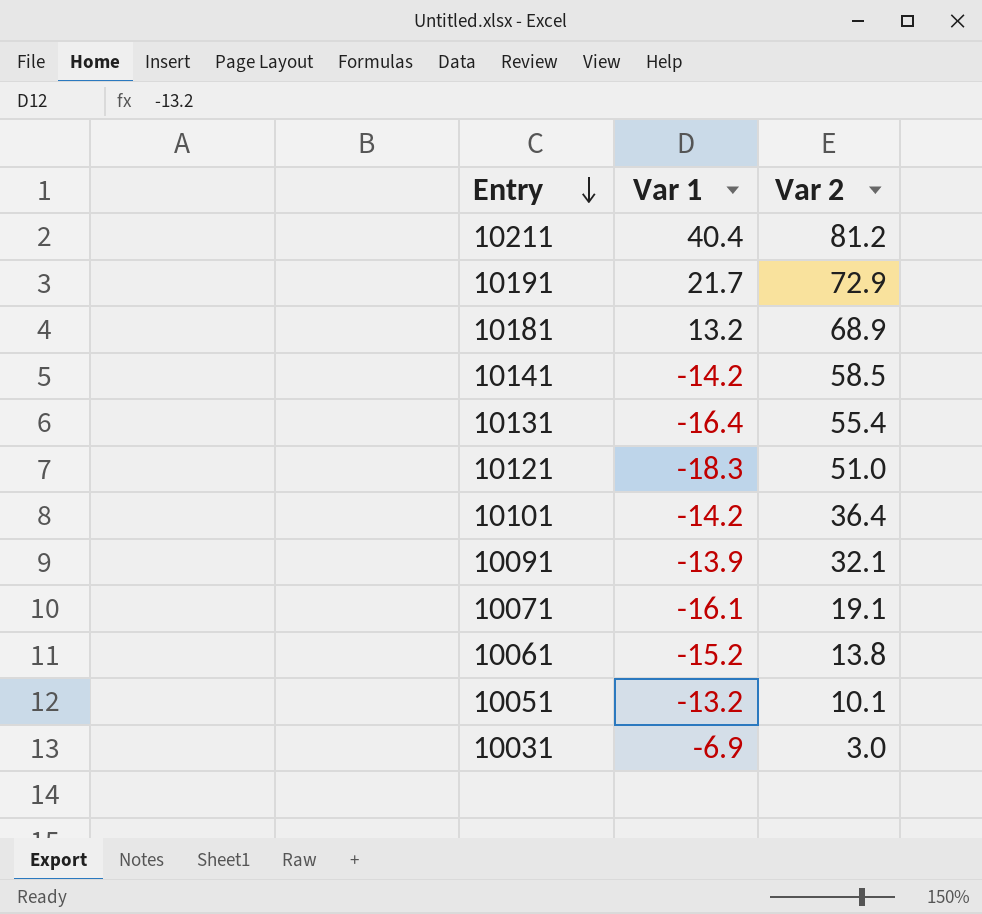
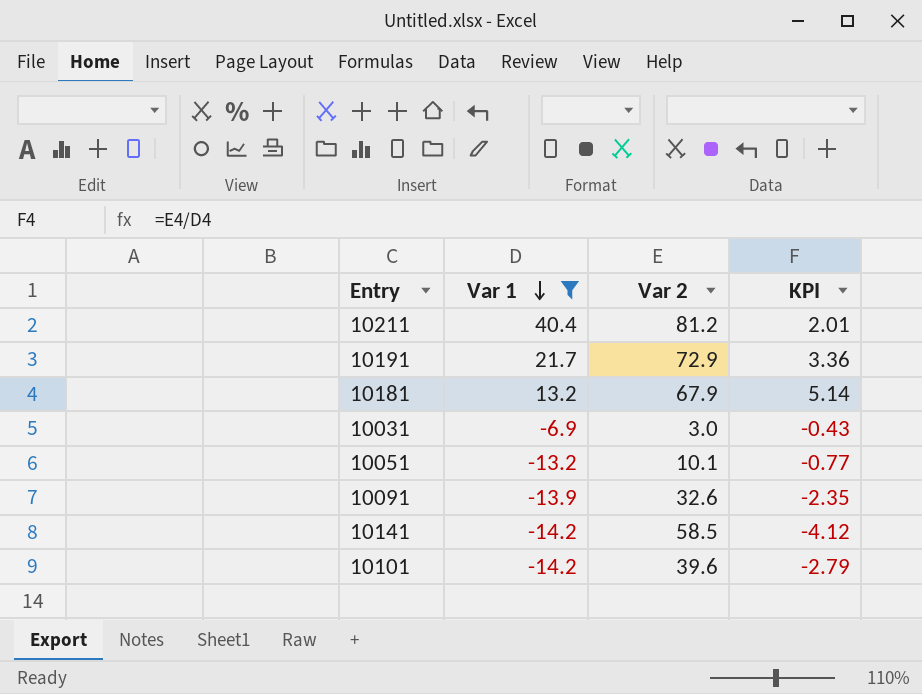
filter: none -> Var 1 >= -14.2
row order: Entry descending -> Var 1 descending
column KPI | formula: none -> [Var 2] / [Var 1]
10181 | Var 2: 68.9 -> 67.9
10091 | Var 2: 32.1 -> 32.6
10101 | Var 2: 36.4 -> 39.6

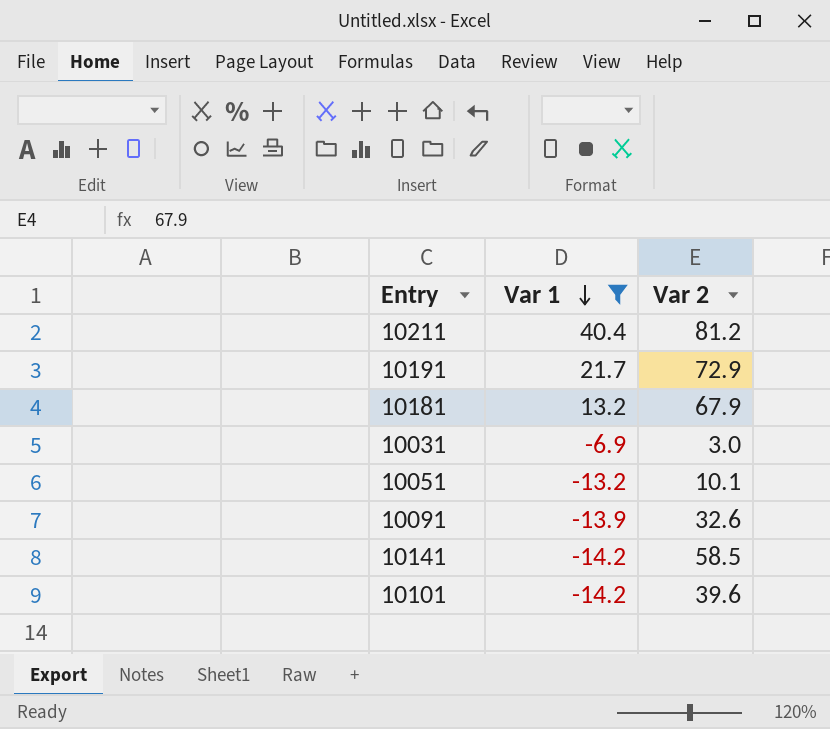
column KPI | formula: [Var 2] / [Var 1] -> none

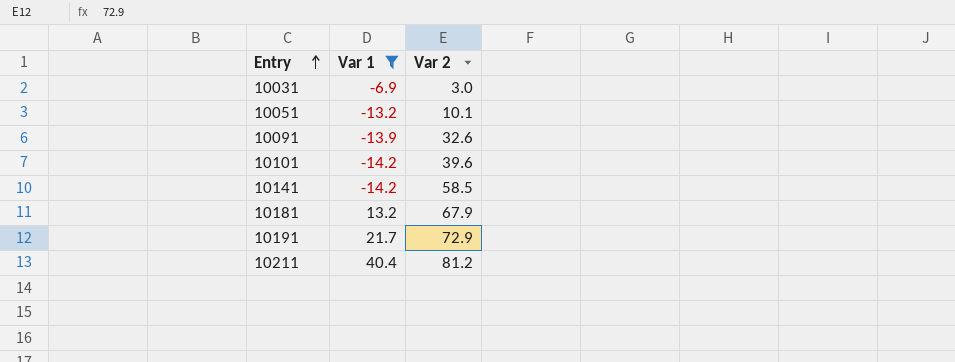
row order: Var 1 descending -> Entry ascending

